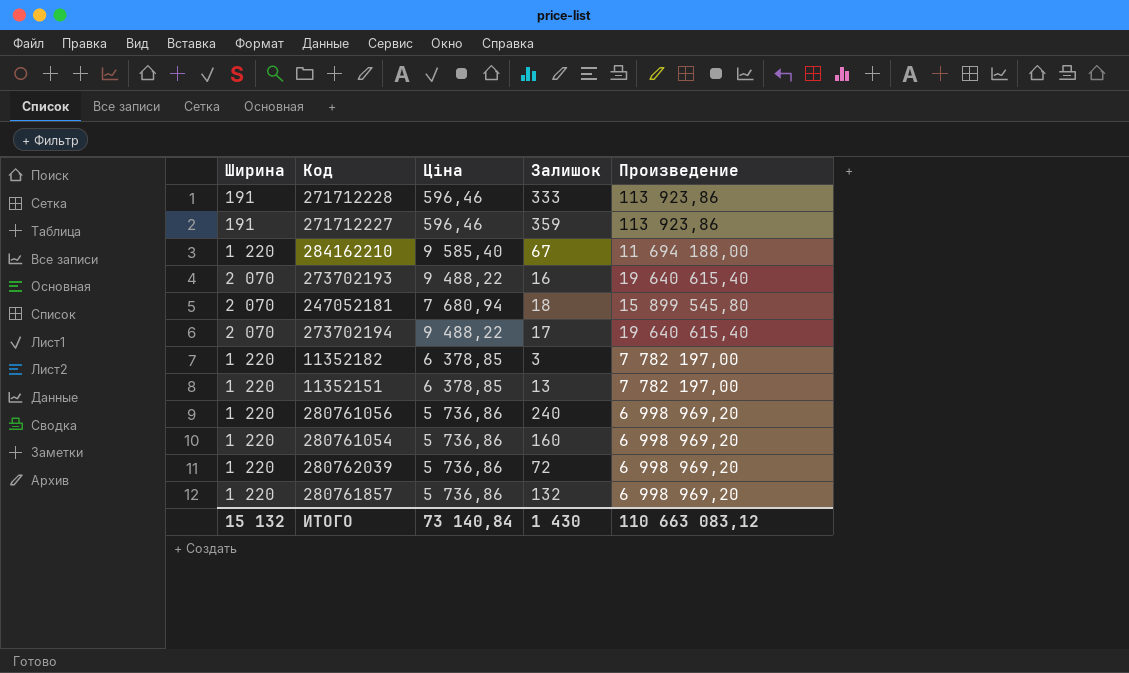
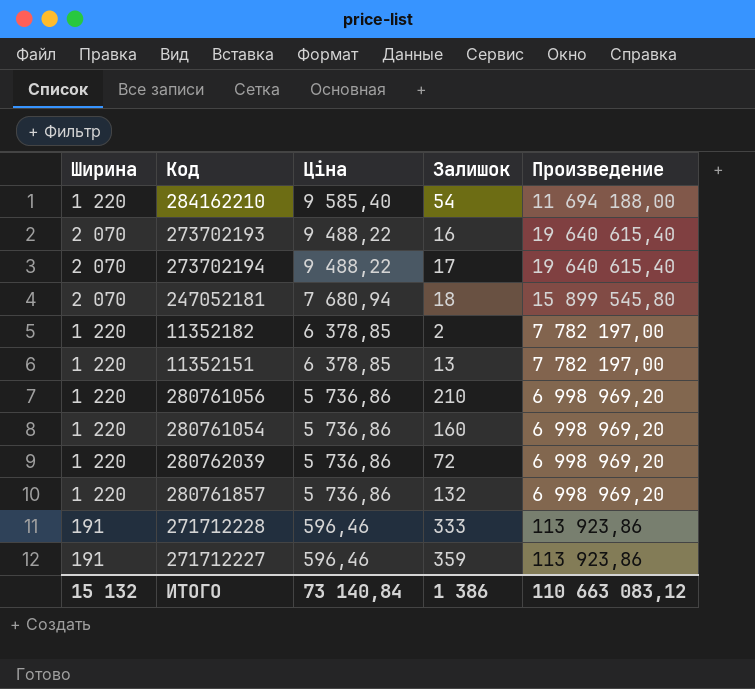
row order: none -> Ціна descending
284162210 | Залишок: 67 -> 54
11352182 | Залишок: 3 -> 2
280761056 | Залишок: 240 -> 210
ИТОГО | Залишок: 1 430 -> 1 386

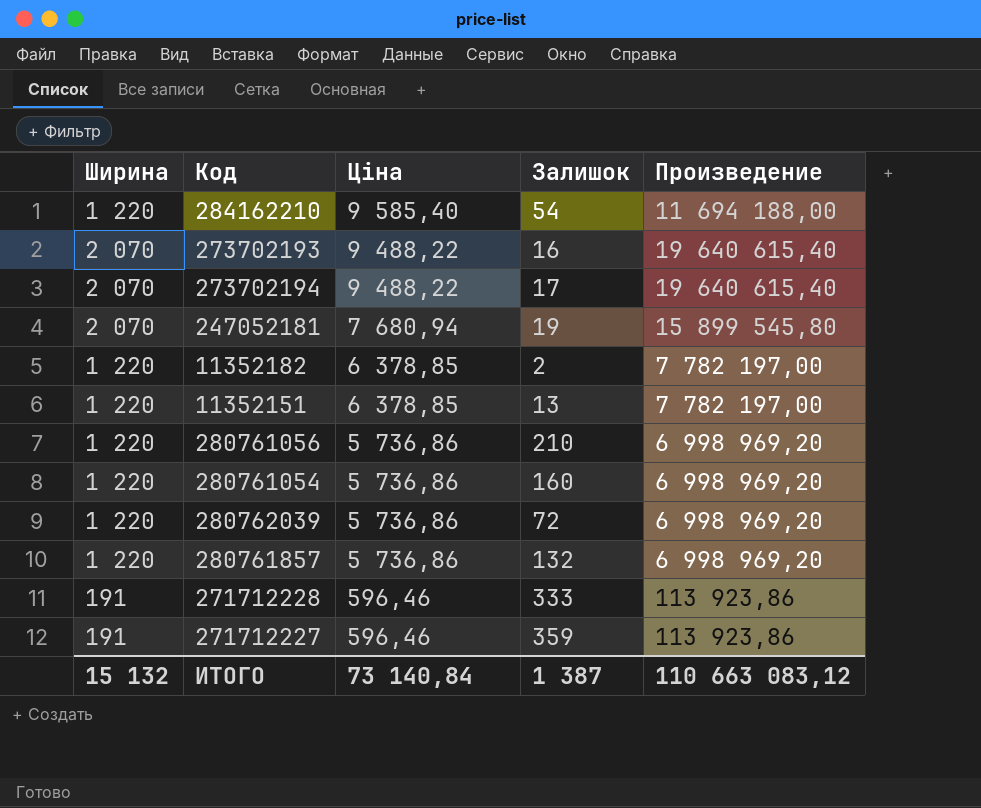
247052181 | Залишок: 18 -> 19
ИТОГО | Залишок: 1 386 -> 1 387

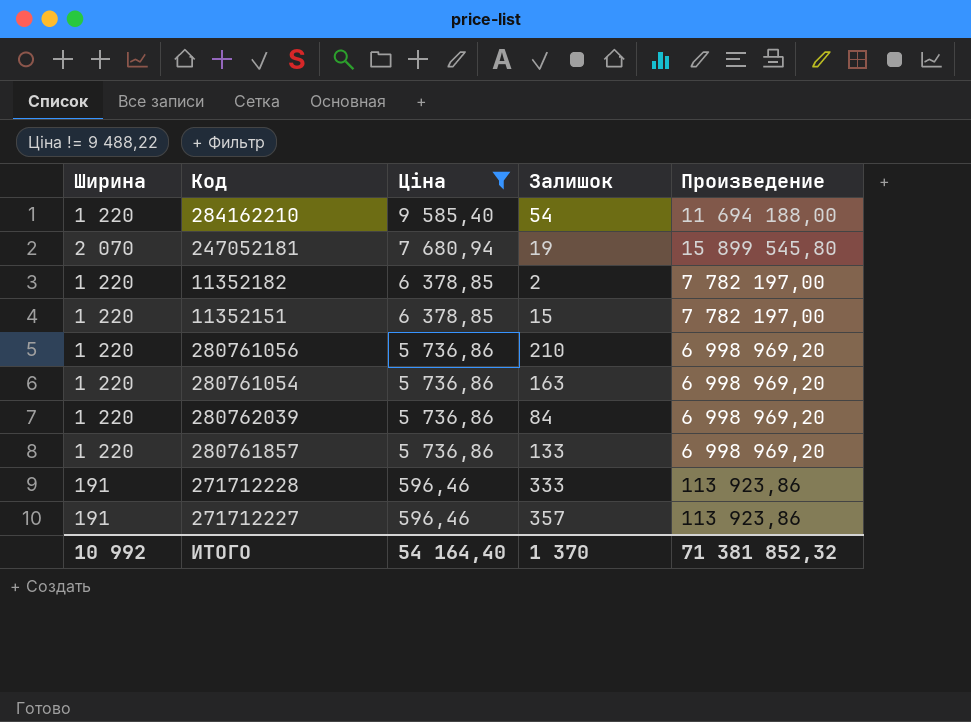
filter: none -> Ціна != 9 488,22
11352151 | Залишок: 13 -> 15
280761054 | Залишок: 160 -> 163
280762039 | Залишок: 72 -> 84
280761857 | Залишок: 132 -> 133
271712227 | Залишок: 359 -> 357
ИТОГО | Ширина: 15 132 -> 10 992
ИТОГО | Ціна: 73 140,84 -> 54 164,40
ИТОГО | Залишок: 1 387 -> 1 370
ИТОГО | Произведение: 110 663 083,12 -> 71 381 852,32

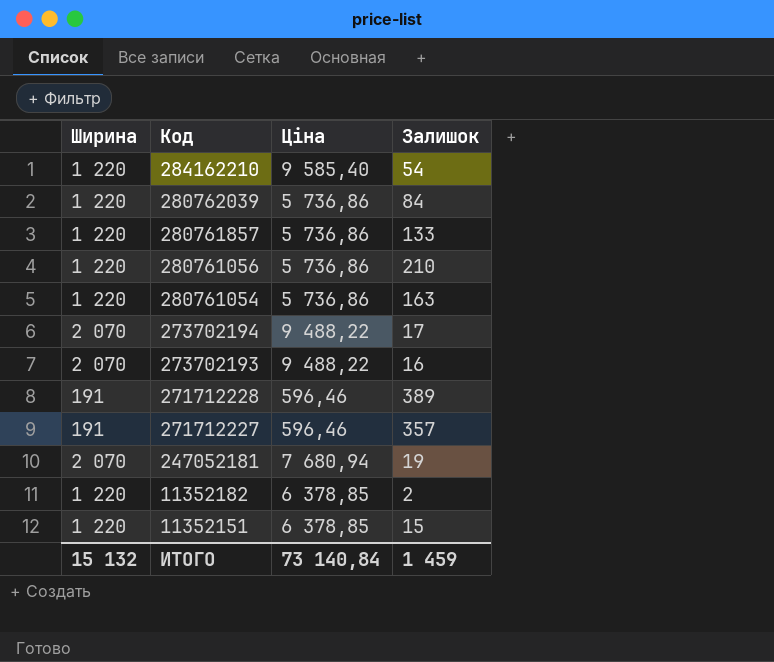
filter: Ціна != 9 488,22 -> none
row order: Ціна descending -> Код descending
column Произведение | formula: [Ширина] * [Ціна] -> none
271712228 | Залишок: 333 -> 389
ИТОГО | Ширина: 10 992 -> 15 132
ИТОГО | Ціна: 54 164,40 -> 73 140,84
ИТОГО | Залишок: 1 370 -> 1 459

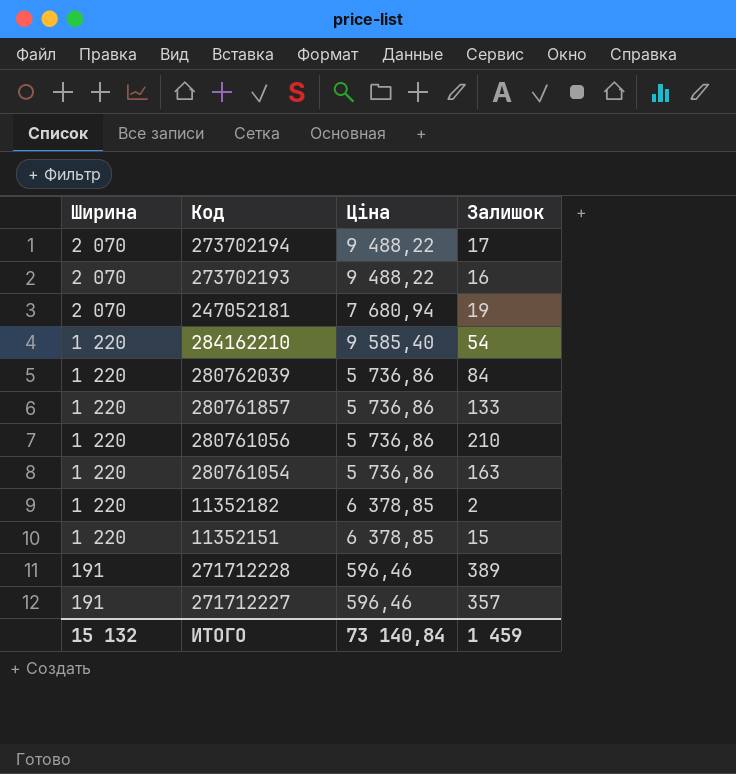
row order: Код descending -> Ширина descending

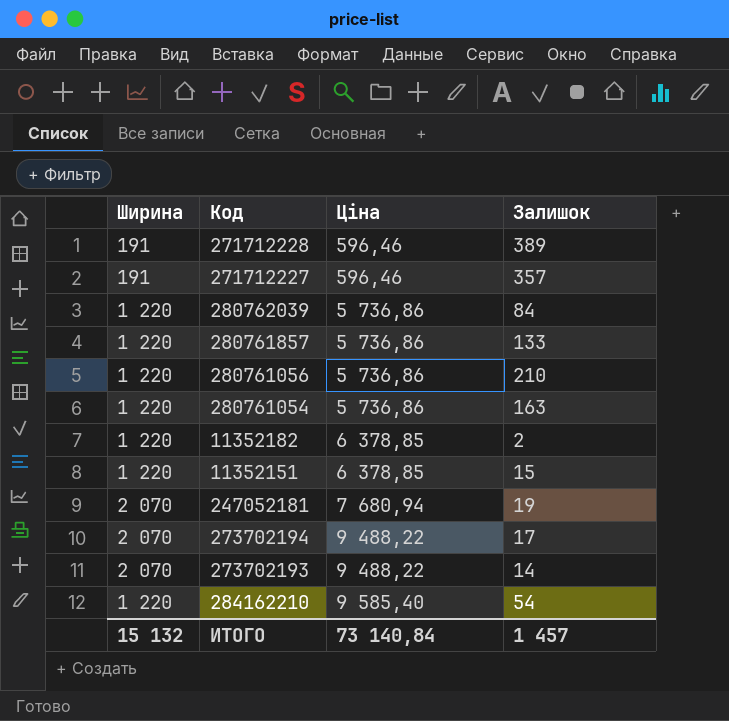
row order: Ширина descending -> Ціна ascending
273702193 | Залишок: 16 -> 14
ИТОГО | Залишок: 1 459 -> 1 457

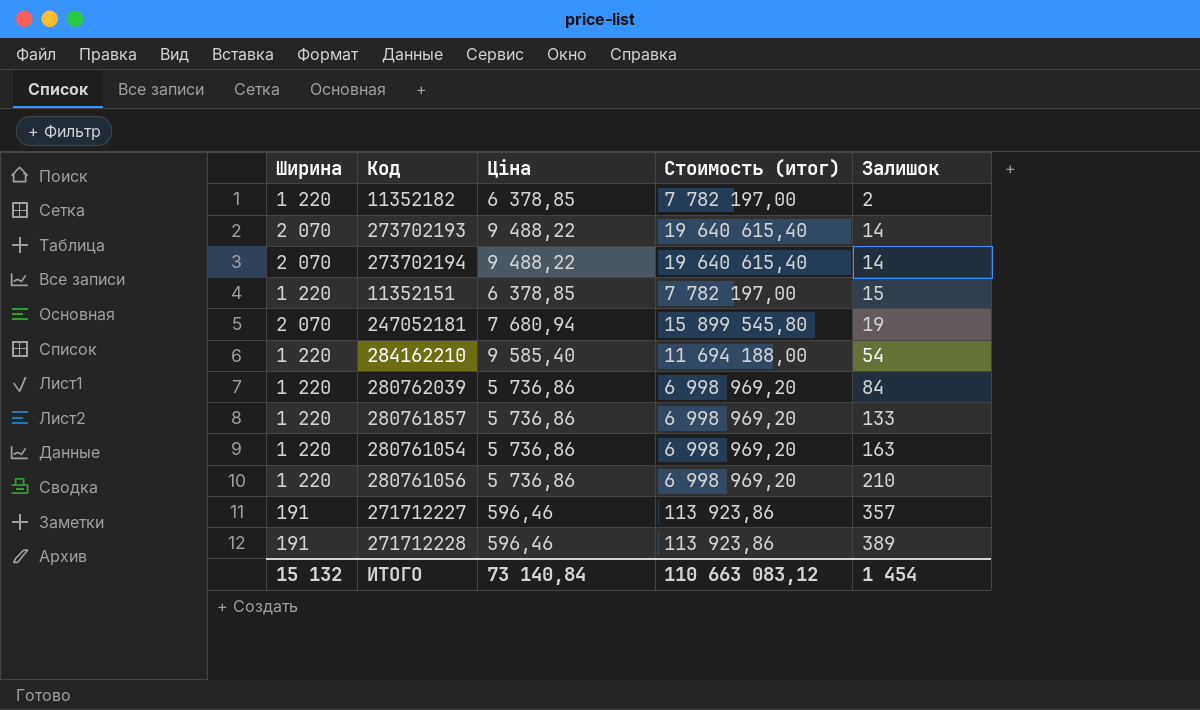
row order: Ціна ascending -> Залишок ascending
column Стоимость (итог) | formula: none -> [Ширина] * [Ціна]
273702194 | Залишок: 17 -> 14
ИТОГО | Залишок: 1 457 -> 1 454

